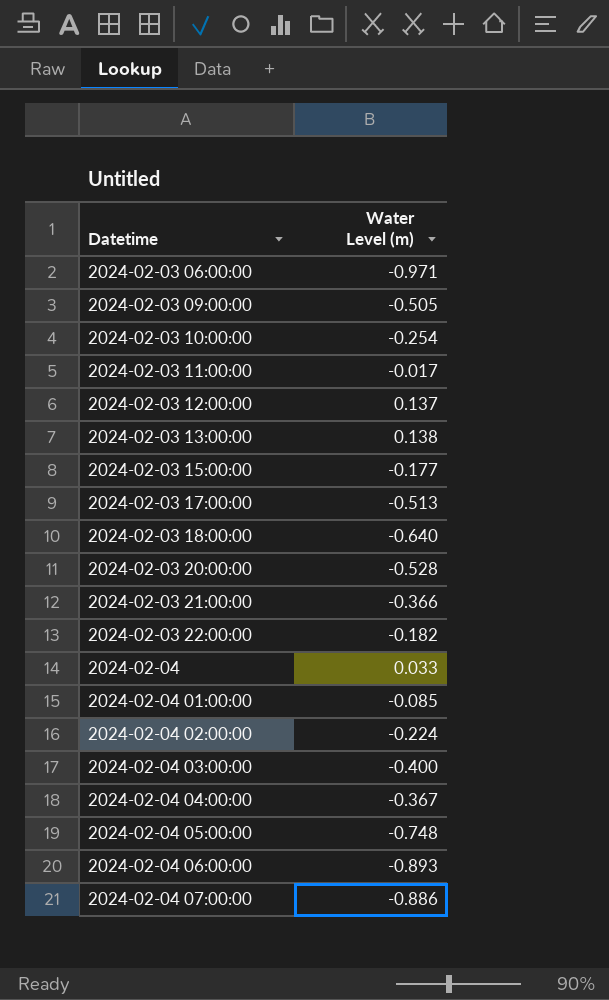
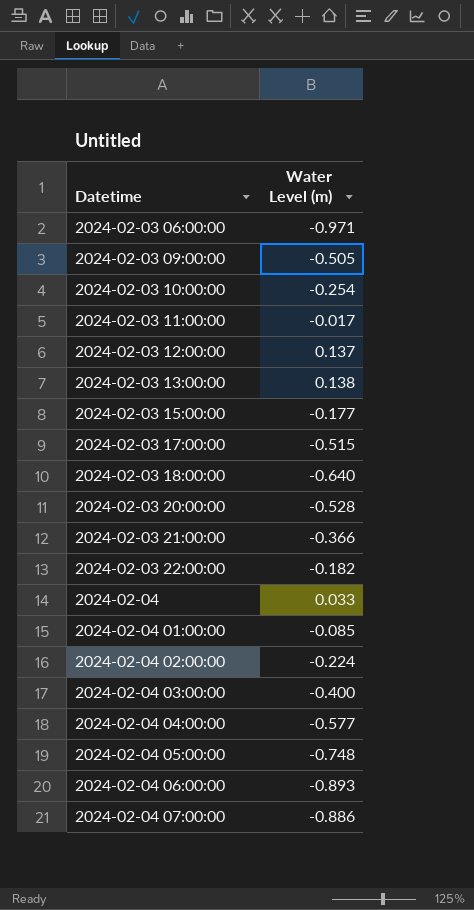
2024-02-03 17:00:00 | Water Level (m): -0.513 -> -0.515
2024-02-04 04:00:00 | Water Level (m): -0.367 -> -0.577

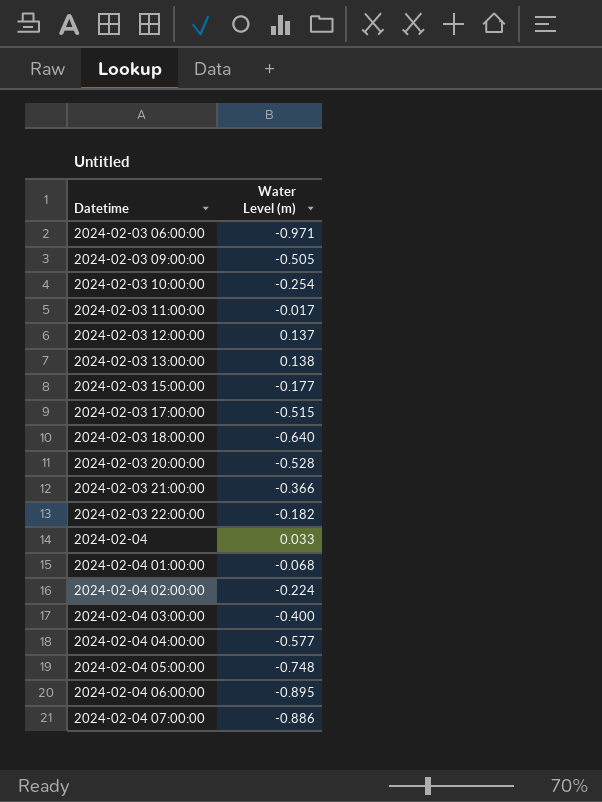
2024-02-04 01:00:00 | Water Level (m): -0.085 -> -0.068
2024-02-04 06:00:00 | Water Level (m): -0.893 -> -0.895

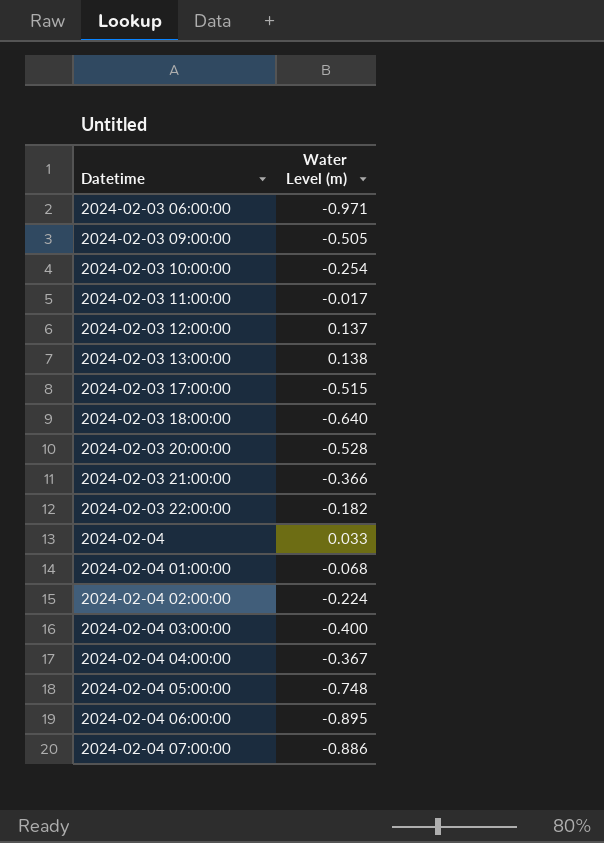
row 2024-02-03 15:00:00: -0.177 -> none
2024-02-04 04:00:00 | Water Level (m): -0.577 -> -0.367

